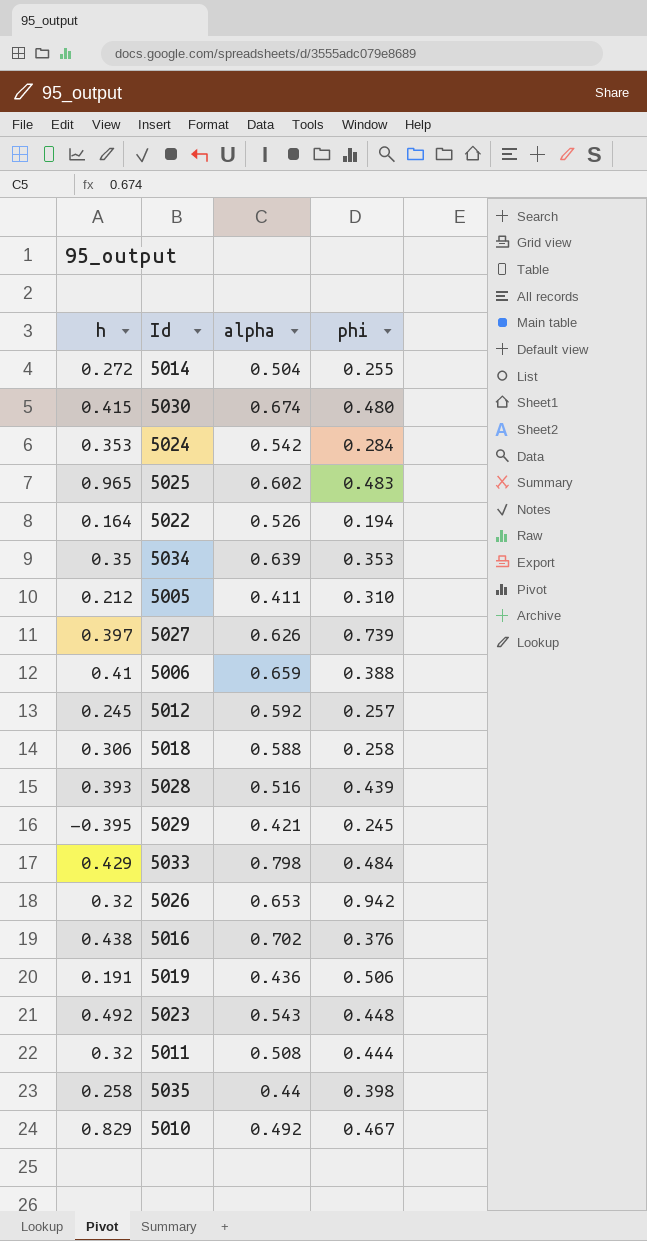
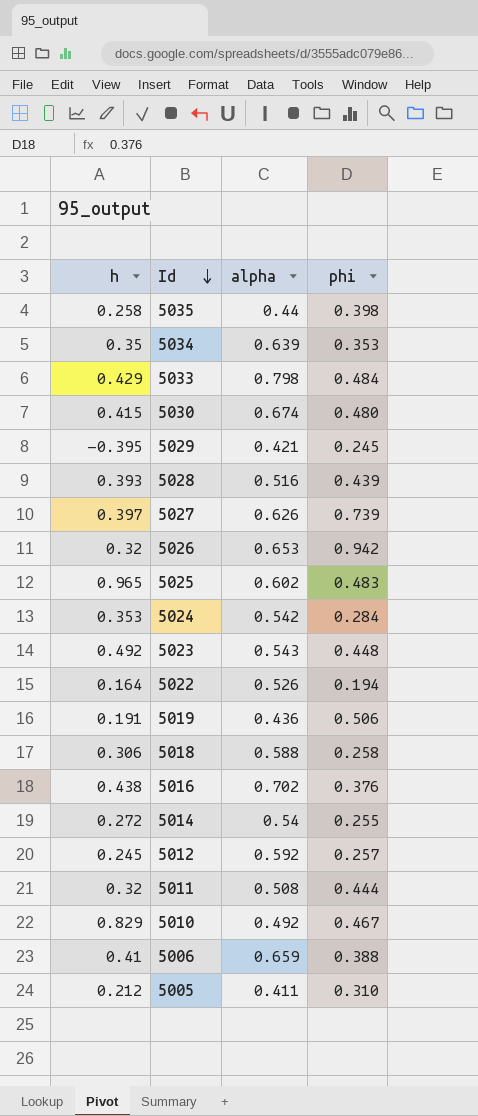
row order: none -> Id descending
5014 | alpha: 0.504 -> 0.54

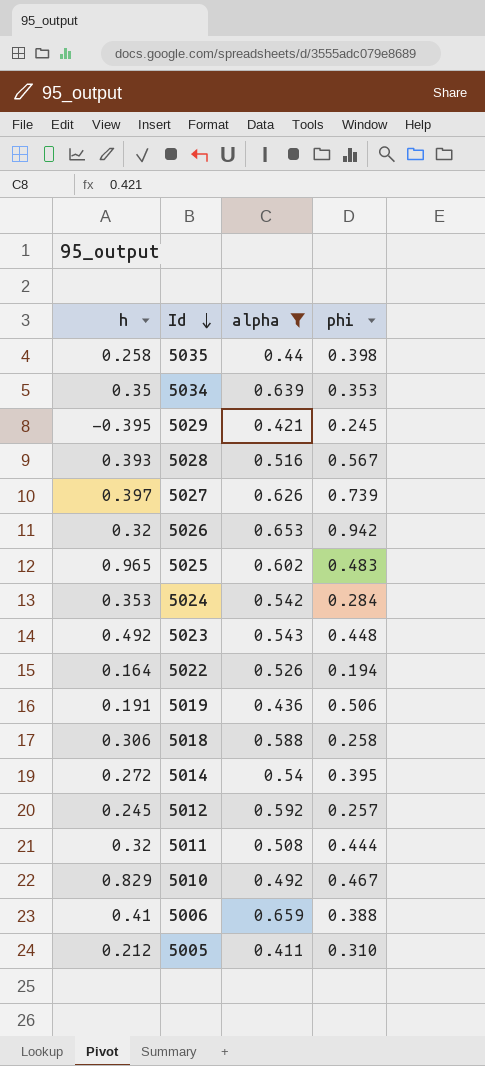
filter: none -> alpha <= 0.659
5028 | phi: 0.439 -> 0.567
5014 | phi: 0.255 -> 0.395

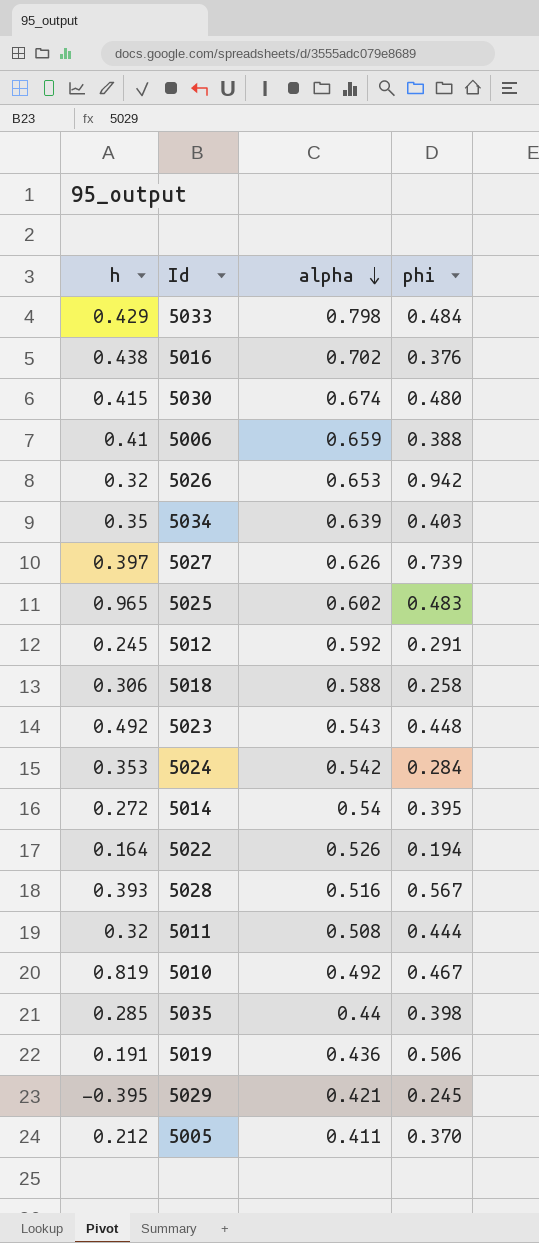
filter: alpha <= 0.659 -> none
row order: Id descending -> alpha descending
5034 | phi: 0.353 -> 0.403
5012 | phi: 0.257 -> 0.291
5010 | h: 0.829 -> 0.819
5035 | h: 0.258 -> 0.285
5005 | phi: 0.310 -> 0.370

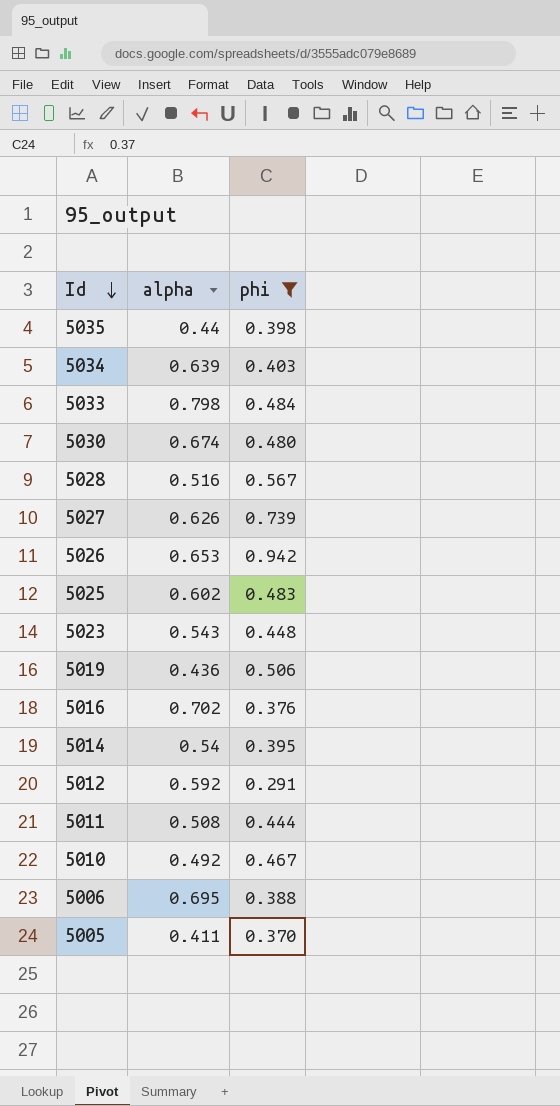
filter: none -> phi >= 0.291
row order: alpha descending -> Id descending
column h | position: 1 -> none
5006 | alpha: 0.659 -> 0.695

